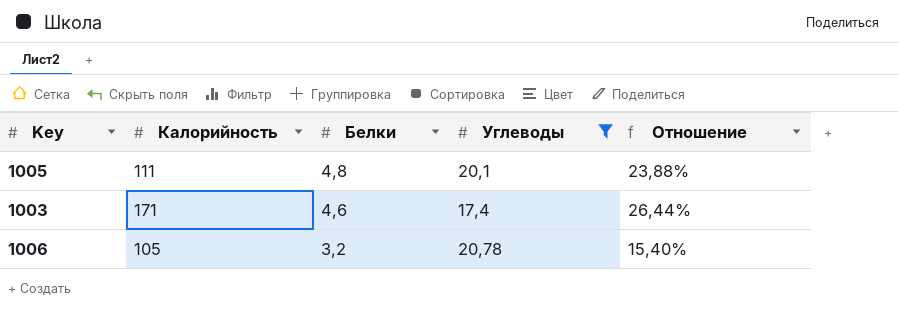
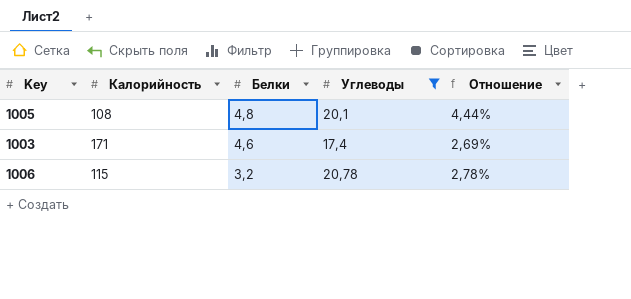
column Отношение | formula: [Белки] / [Углеводы] -> [Белки] / [Калорийность]
1005 | Калорийность: 111 -> 108
1006 | Калорийность: 105 -> 115

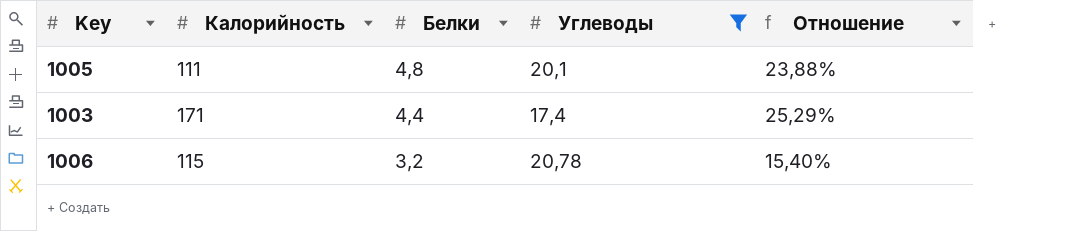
column Отношение | formula: [Белки] / [Калорийность] -> [Белки] / [Углеводы]
1005 | Калорийность: 108 -> 111
1003 | Белки: 4,6 -> 4,4

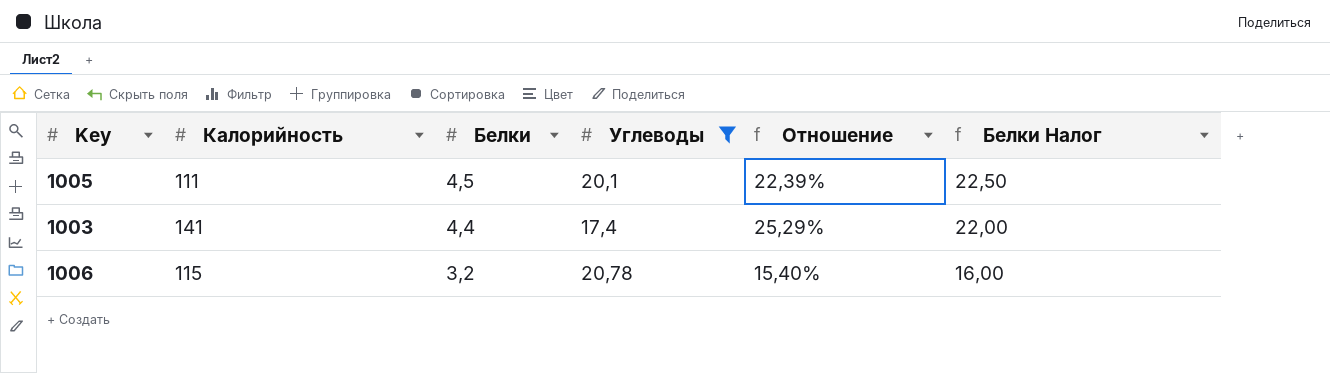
column Белки Налог | formula: none -> [Белки] * 5
1005 | Белки: 4,8 -> 4,5
1005 | Отношение: 23,88% -> 22,39%
1003 | Калорийность: 171 -> 141

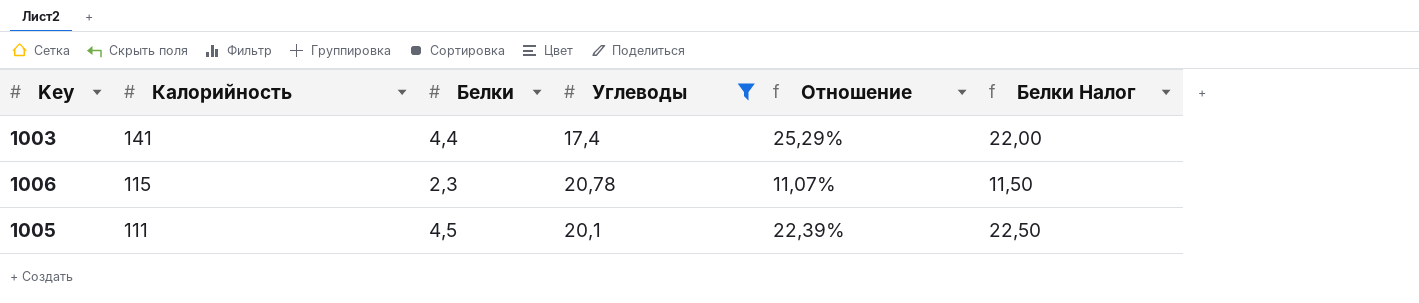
row order: Белки descending -> Калорийность descending
1006 | Белки: 3,2 -> 2,3
1006 | Отношение: 15,40% -> 11,07%
1006 | Белки Налог: 16,00 -> 11,50

